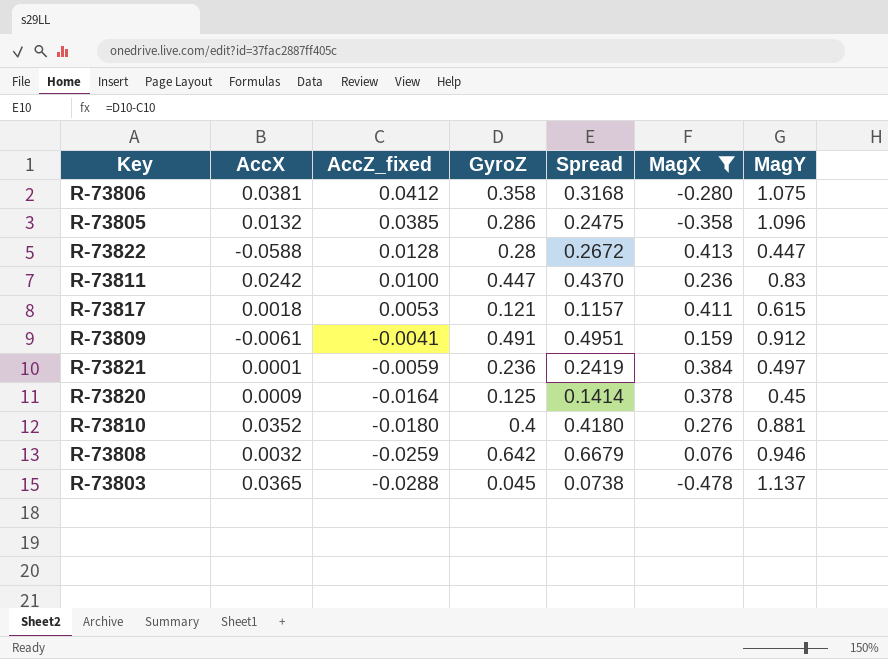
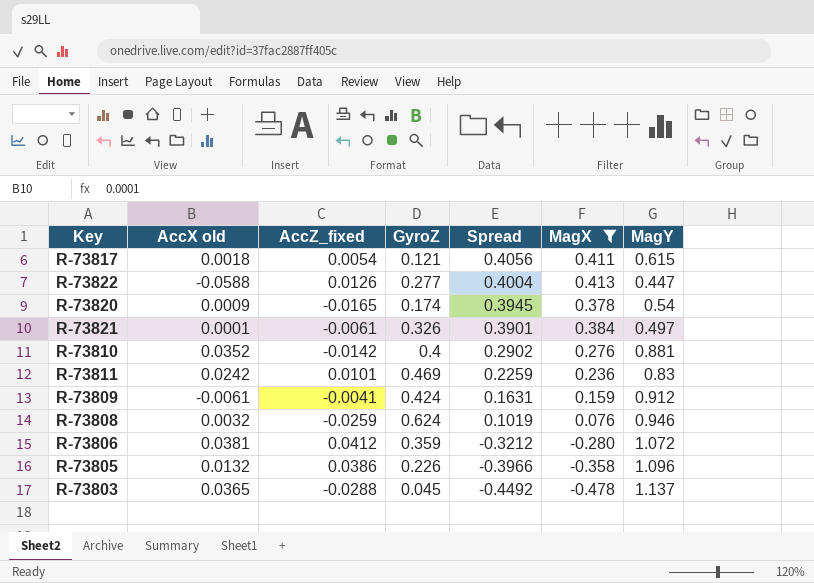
row order: AccZ_fixed descending -> Spread descending
column name: AccX -> AccX old
column Spread | formula: [GyroZ] - [AccZ_fixed] -> [MagX] - [AccZ_fixed]
R-73817 | AccZ_fixed: 0.0053 -> 0.0054
R-73822 | AccZ_fixed: 0.0128 -> 0.0126
R-73822 | GyroZ: 0.28 -> 0.277
R-73820 | AccZ_fixed: -0.0164 -> -0.0165
R-73820 | GyroZ: 0.125 -> 0.174
R-73820 | MagY: 0.45 -> 0.54
R-73821 | AccZ_fixed: -0.0059 -> -0.0061
R-73821 | GyroZ: 0.236 -> 0.326
R-73810 | AccZ_fixed: -0.0180 -> -0.0142
R-73811 | AccZ_fixed: 0.0100 -> 0.0101
R-73811 | GyroZ: 0.447 -> 0.469
R-73809 | GyroZ: 0.491 -> 0.424
R-73808 | GyroZ: 0.642 -> 0.624
R-73806 | GyroZ: 0.358 -> 0.359
R-73806 | MagY: 1.075 -> 1.072
R-73805 | AccZ_fixed: 0.0385 -> 0.0386
R-73805 | GyroZ: 0.286 -> 0.226

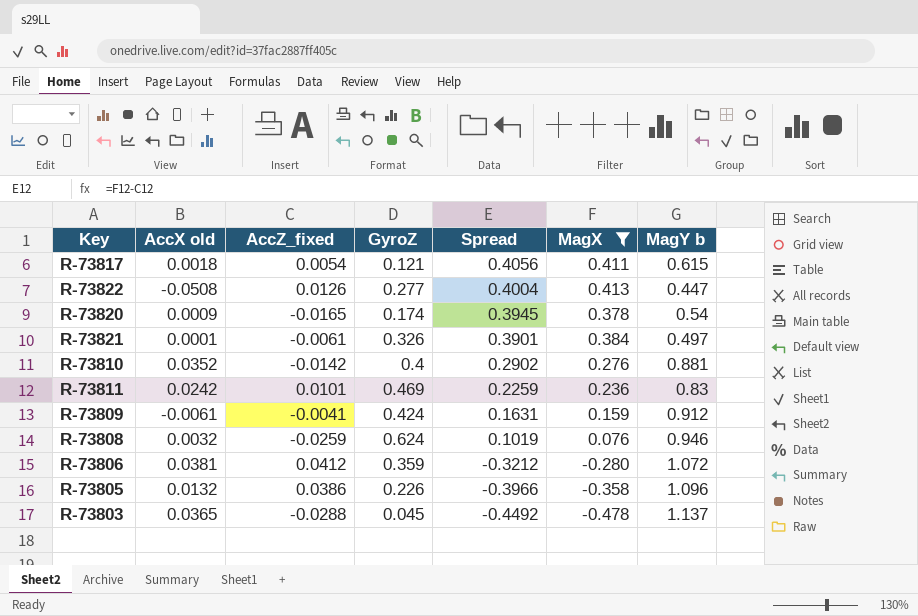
column name: MagY -> MagY b
R-73822 | AccX old: -0.0588 -> -0.0508

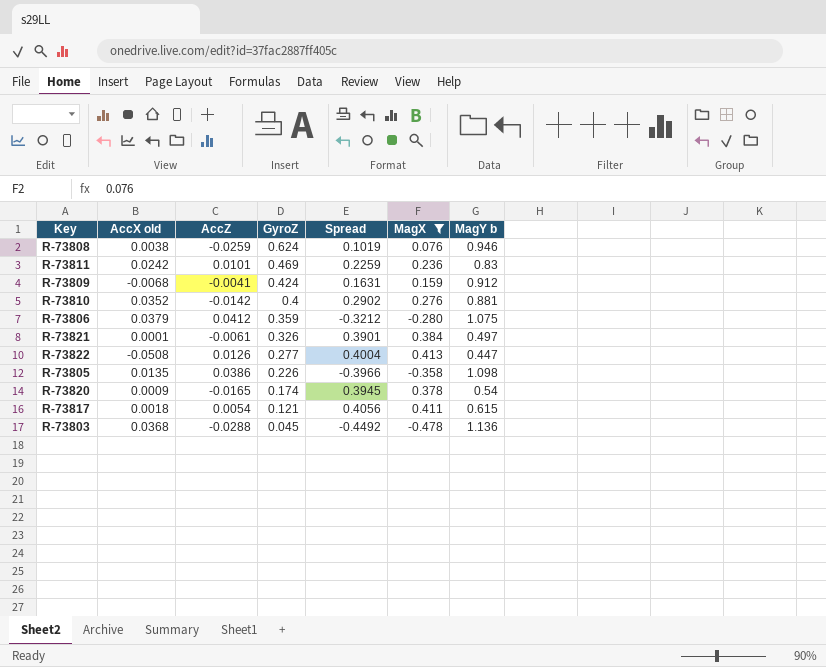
row order: Spread descending -> GyroZ descending
column name: AccZ_fixed -> AccZ
R-73808 | AccX old: 0.0032 -> 0.0038
R-73809 | AccX old: -0.0061 -> -0.0068
R-73806 | AccX old: 0.0381 -> 0.0379
R-73806 | MagY b: 1.072 -> 1.075
R-73805 | AccX old: 0.0132 -> 0.0135
R-73805 | MagY b: 1.096 -> 1.098
R-73803 | AccX old: 0.0365 -> 0.0368
R-73803 | MagY b: 1.137 -> 1.136

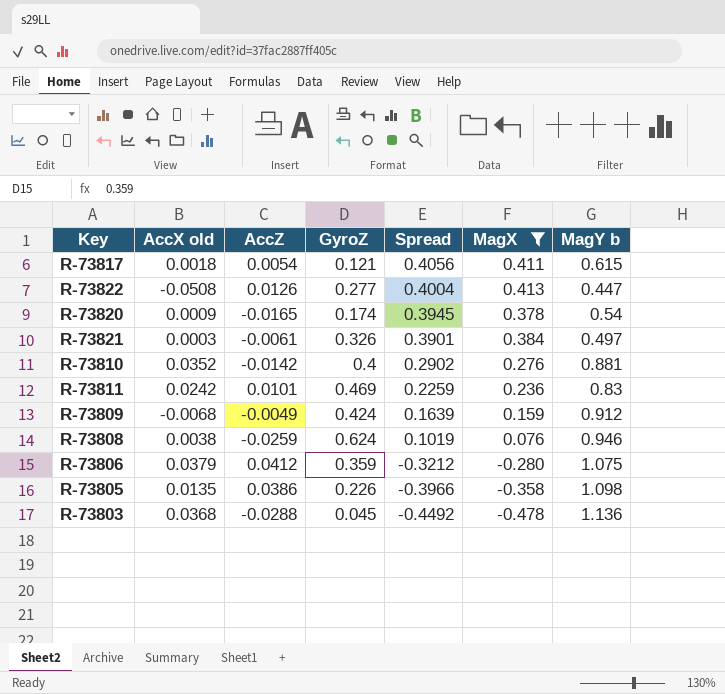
row order: GyroZ descending -> Spread descending
R-73821 | AccX old: 0.0001 -> 0.0003
R-73809 | AccZ: -0.0041 -> -0.0049
R-73809 | Spread: 0.1631 -> 0.1639

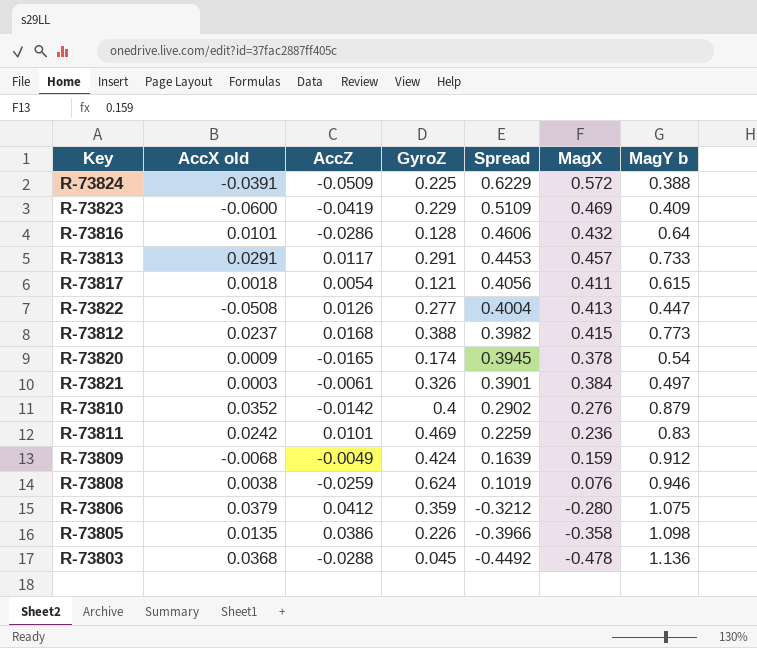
filter: MagX <= 0.413 -> none
R-73810 | MagY b: 0.881 -> 0.879

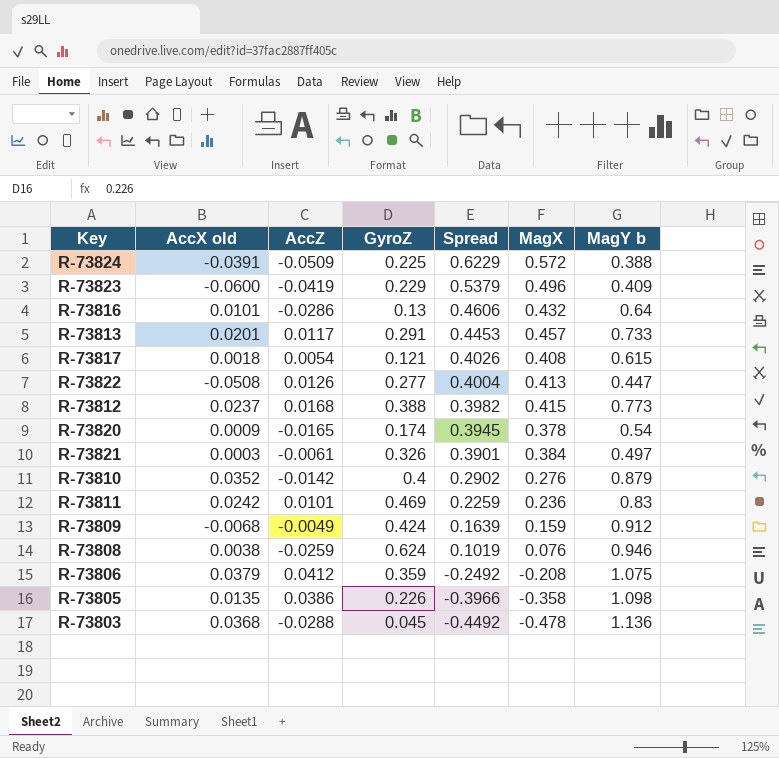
R-73823 | Spread: 0.5109 -> 0.5379
R-73823 | MagX: 0.469 -> 0.496
R-73816 | GyroZ: 0.128 -> 0.13
R-73813 | AccX old: 0.0291 -> 0.0201
R-73817 | Spread: 0.4056 -> 0.4026
R-73817 | MagX: 0.411 -> 0.408
R-73806 | Spread: -0.3212 -> -0.2492
R-73806 | MagX: -0.280 -> -0.208

